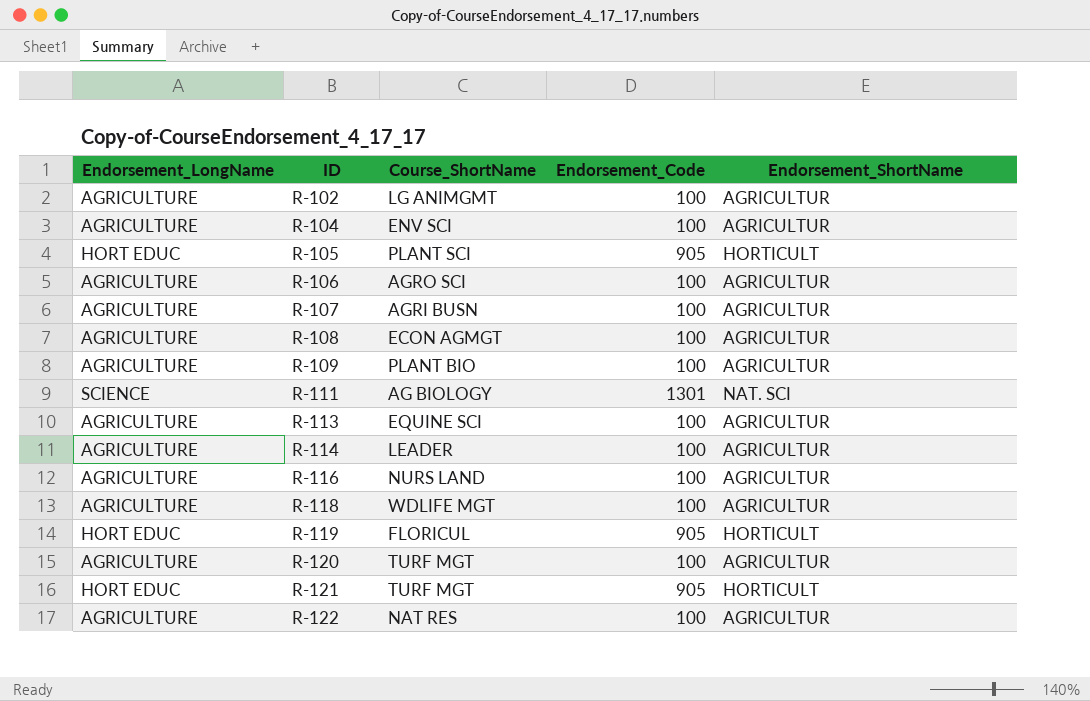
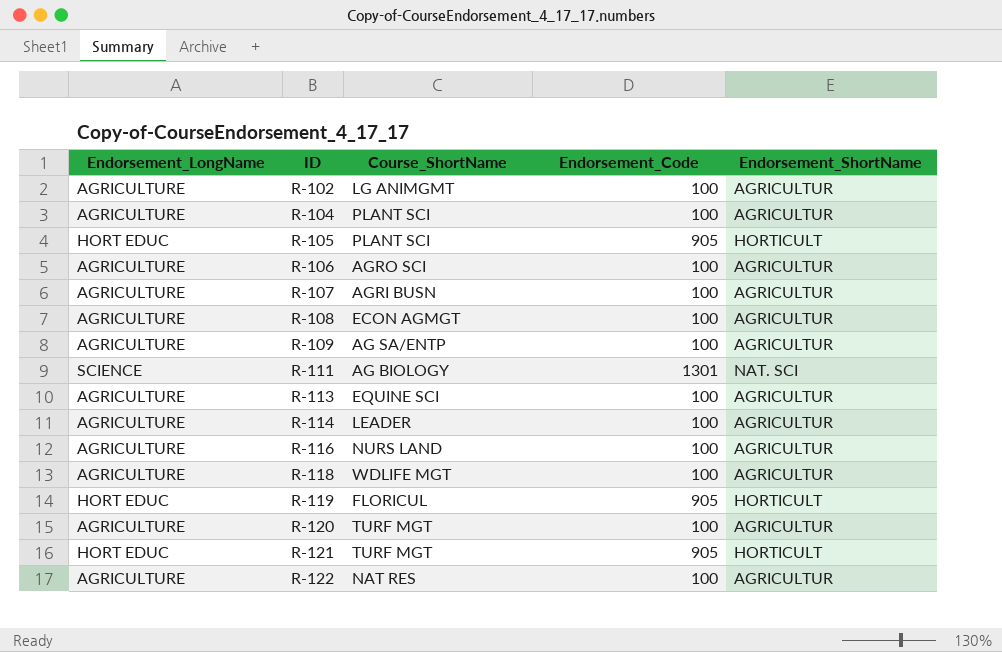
R-104 | Course_ShortName: ENV SCI -> PLANT SCI
R-109 | Course_ShortName: PLANT BIO -> AG SA/ENTP

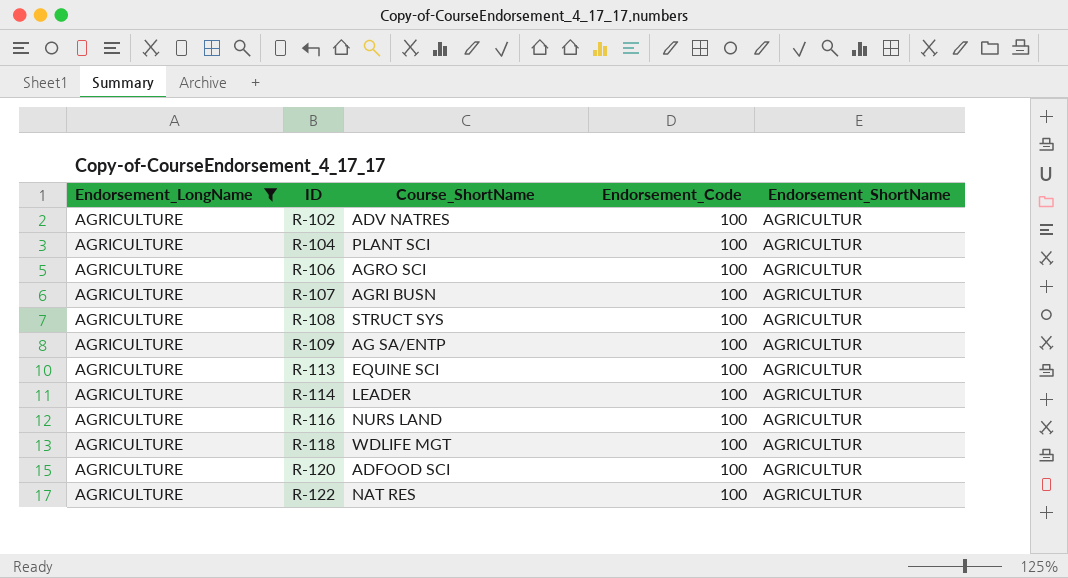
filter: none -> Endorsement_LongName = AGRICULTURE
R-102 | Course_ShortName: LG ANIMGMT -> ADV NATRES
R-108 | Course_ShortName: ECON AGMGT -> STRUCT SYS
R-120 | Course_ShortName: TURF MGT -> ADFOOD SCI

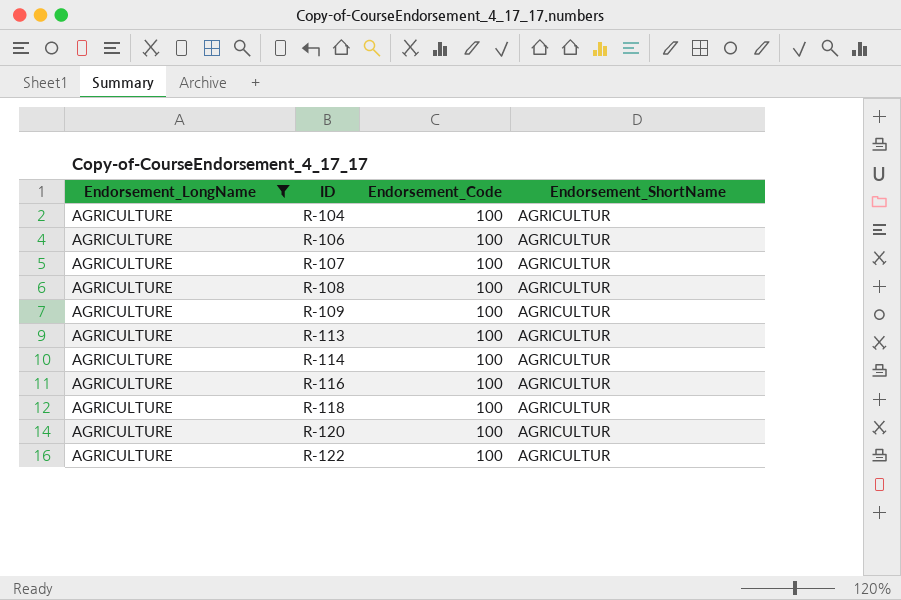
column Course_ShortName | position: 3 -> none
row R-102: AGRICULTURE | ADV NATRES | 100 | AGRICULTUR -> none

